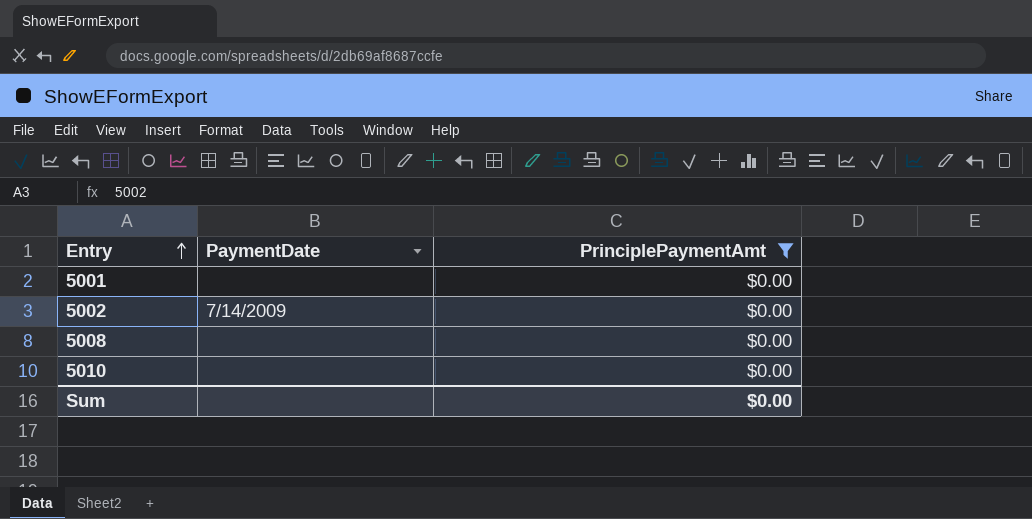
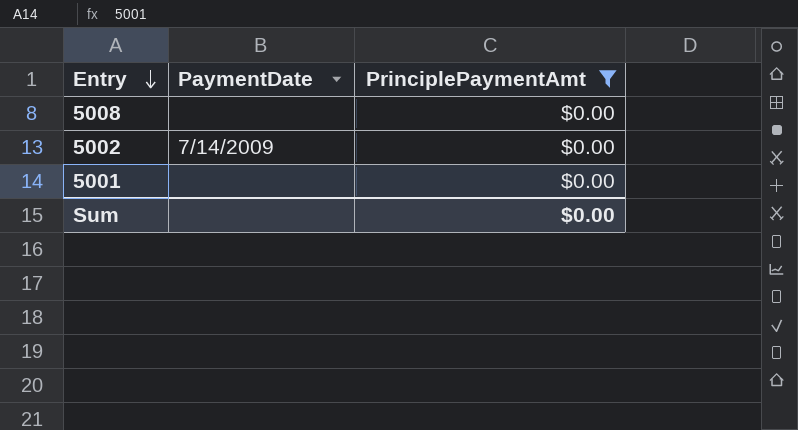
row order: Entry ascending -> Entry descending
row 5010: none | $0.00 -> none

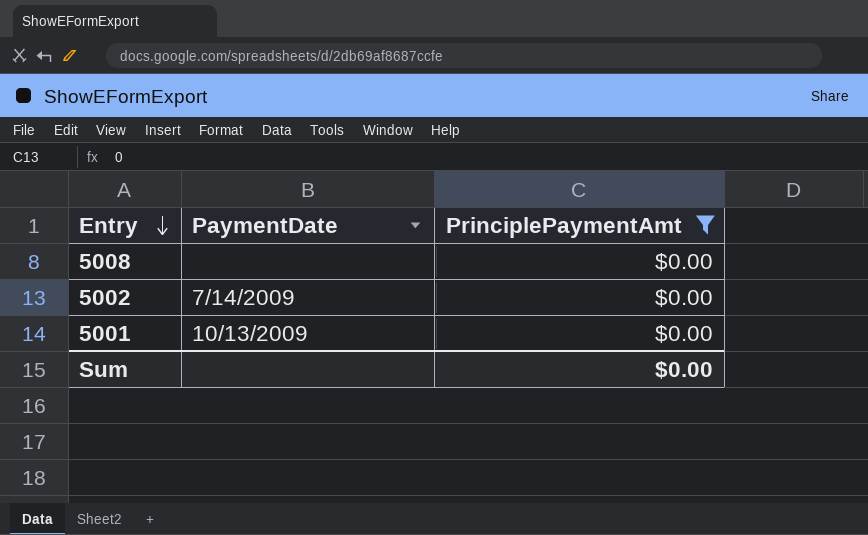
5001 | PaymentDate: none -> 10/13/2009

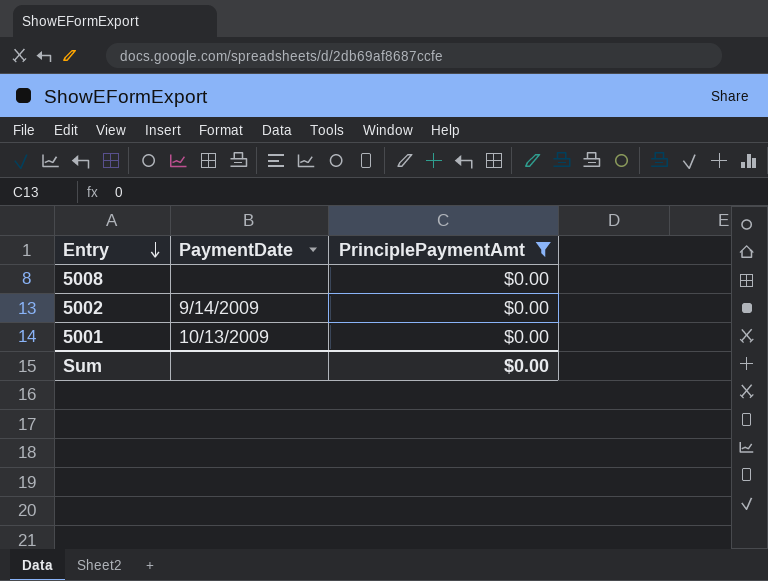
5002 | PaymentDate: 7/14/2009 -> 9/14/2009

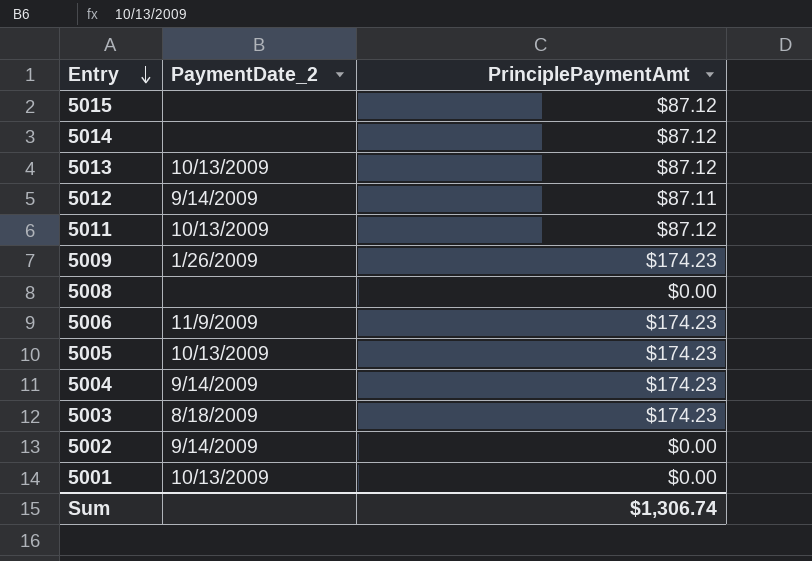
filter: PrinciplePaymentAmt = $0.00 -> none
column name: PaymentDate -> PaymentDate_2
Sum | PrinciplePaymentAmt: $0.00 -> $1,306.74

